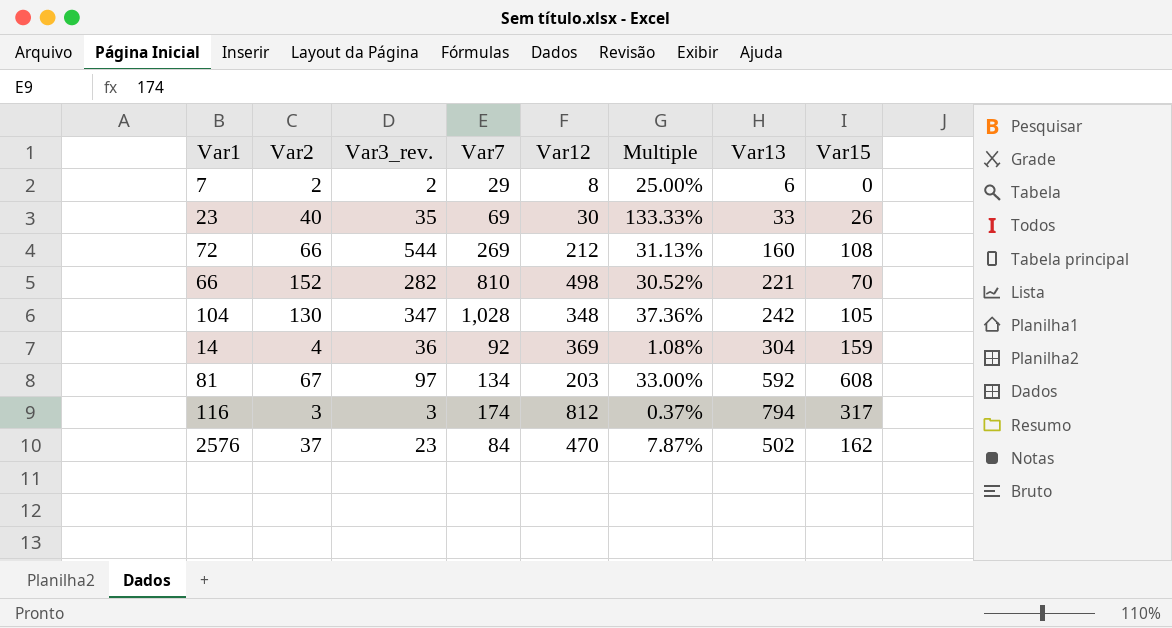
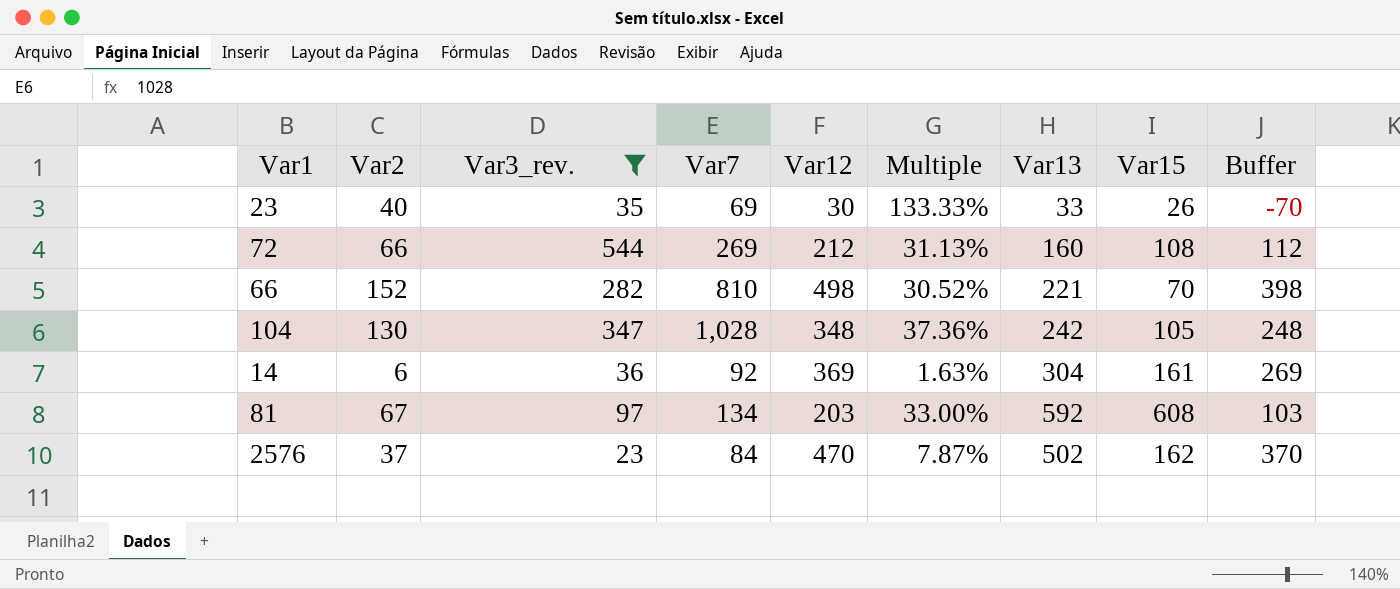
filter: none -> Var3_rev. >= 23
column Buffer | formula: none -> [Var12] - 100
14 | Var2: 4 -> 6
14 | Multiple: 1.08% -> 1.63%
14 | Var15: 159 -> 161

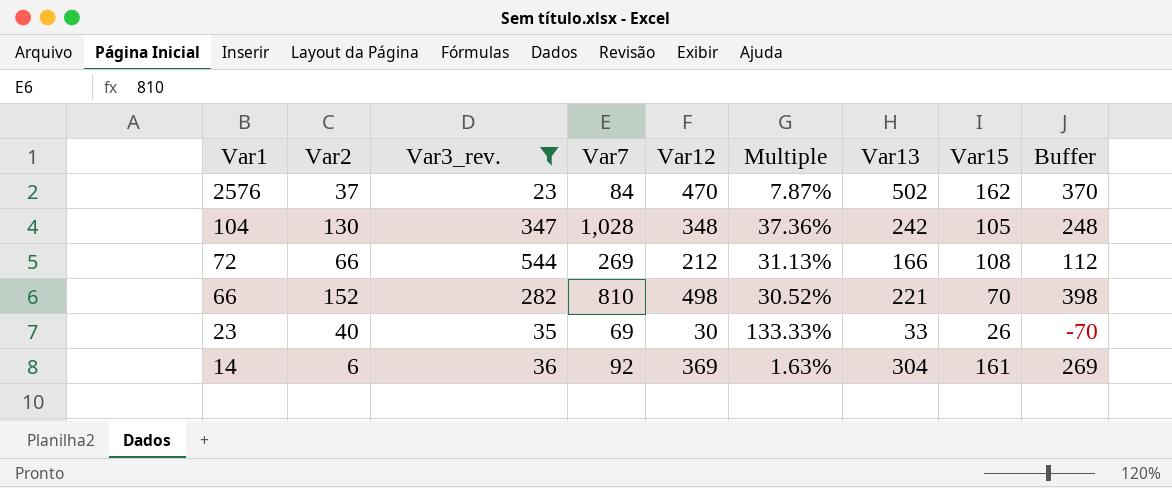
row order: none -> Var1 descending
row 81: 67 | 97 | 134 | 203 | 33.00% | 592 | 608 | 103 -> none
72 | Var13: 160 -> 166

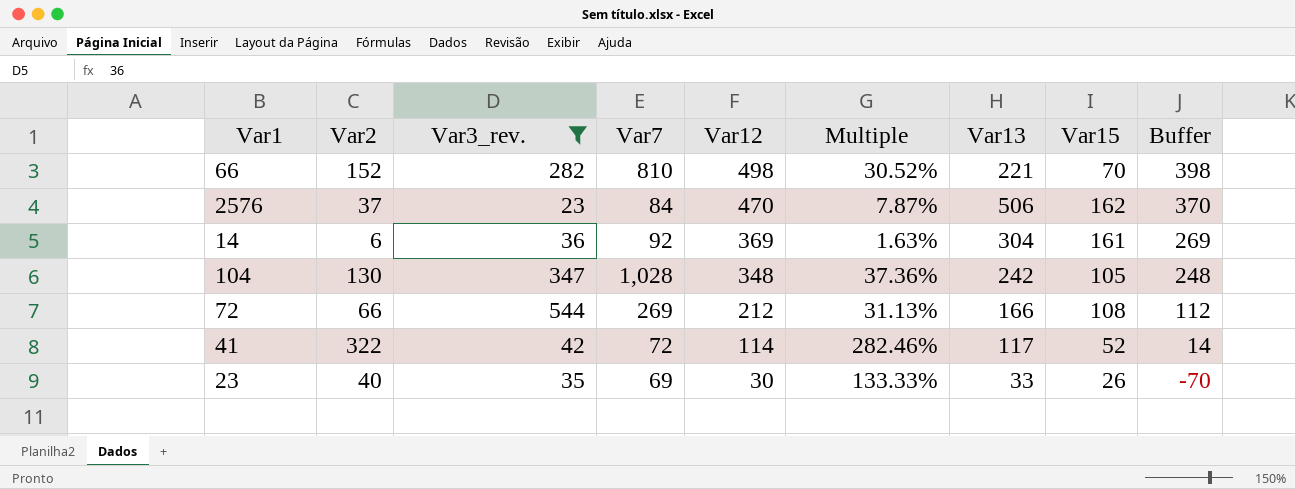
row order: Var1 descending -> Var12 descending
2576 | Var13: 502 -> 506
row 41: none -> 322 | 42 | 72 | 114 | 282.46% | 117 | 52 | 14

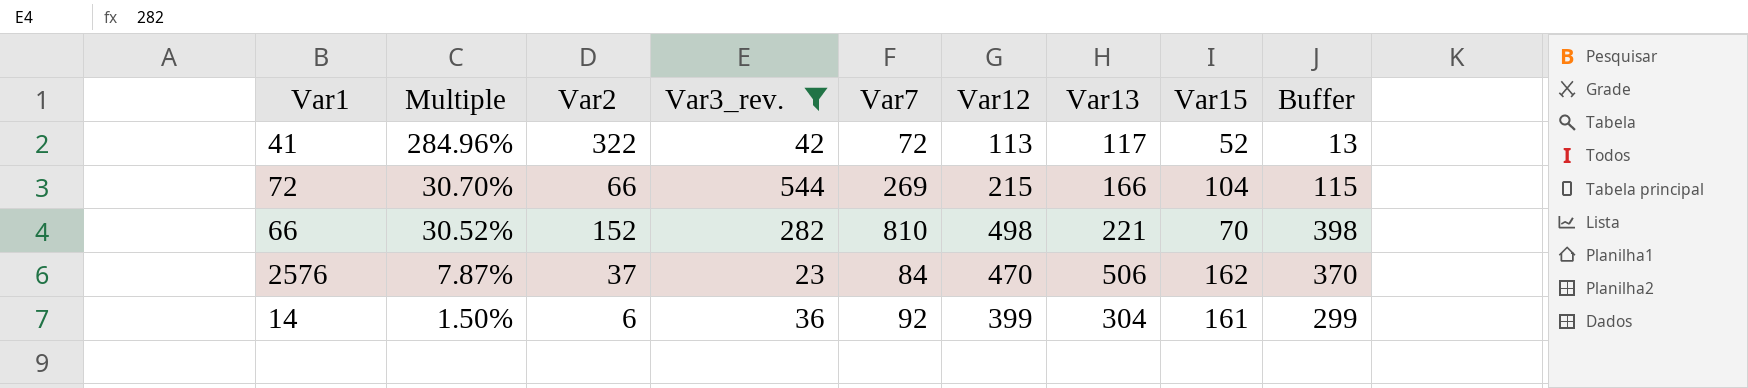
row order: Var12 descending -> Multiple descending
column Multiple | position: 6 -> 2
row 104: 130 | 347 | 1,028 | 348 | 37.36% | 242 | 105 | 248 -> none
row 23: 40 | 35 | 69 | 30 | 133.33% | 33 | 26 | -70 -> none
41 | Multiple: 282.46% -> 284.96%
41 | Var12: 114 -> 113
41 | Buffer: 14 -> 13
72 | Multiple: 31.13% -> 30.70%
72 | Var12: 212 -> 215
72 | Var15: 108 -> 104
72 | Buffer: 112 -> 115
14 | Multiple: 1.63% -> 1.50%
14 | Var12: 369 -> 399
14 | Buffer: 269 -> 299

